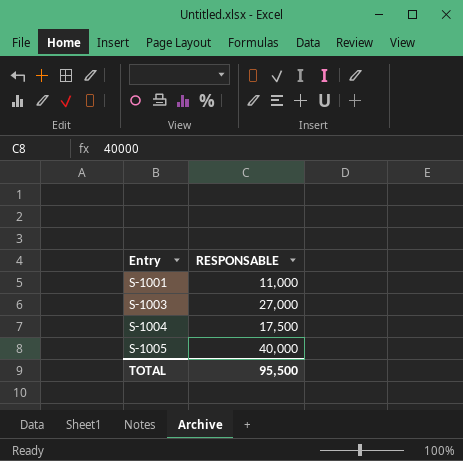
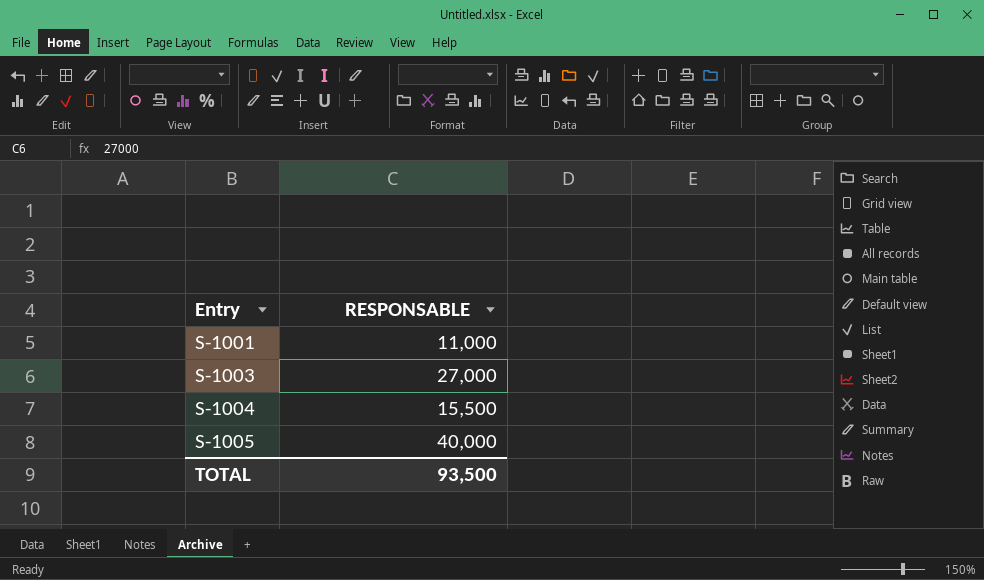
S-1004 | RESPONSABLE: 17,500 -> 15,500
TOTAL | RESPONSABLE: 95,500 -> 93,500

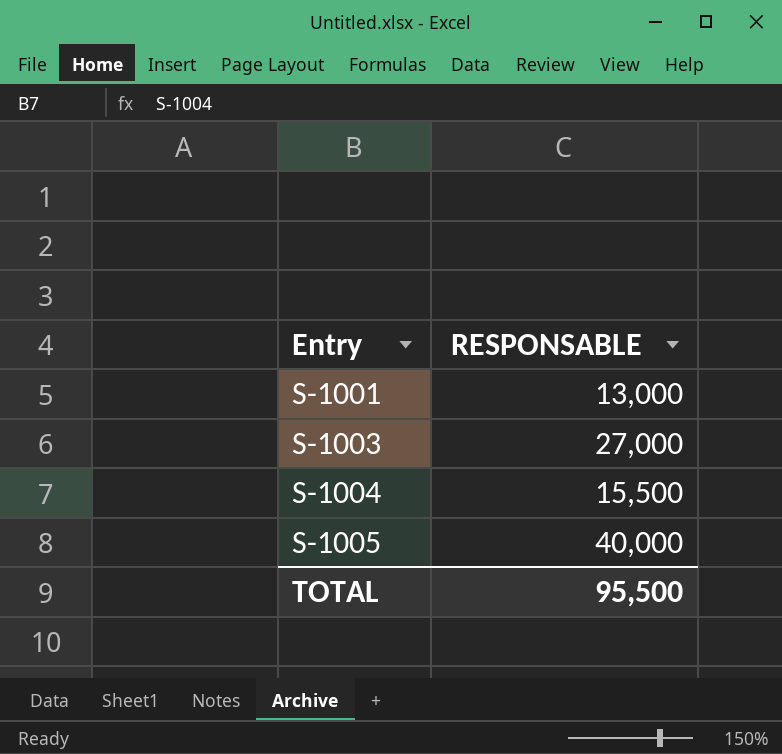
S-1001 | RESPONSABLE: 11,000 -> 13,000
TOTAL | RESPONSABLE: 93,500 -> 95,500

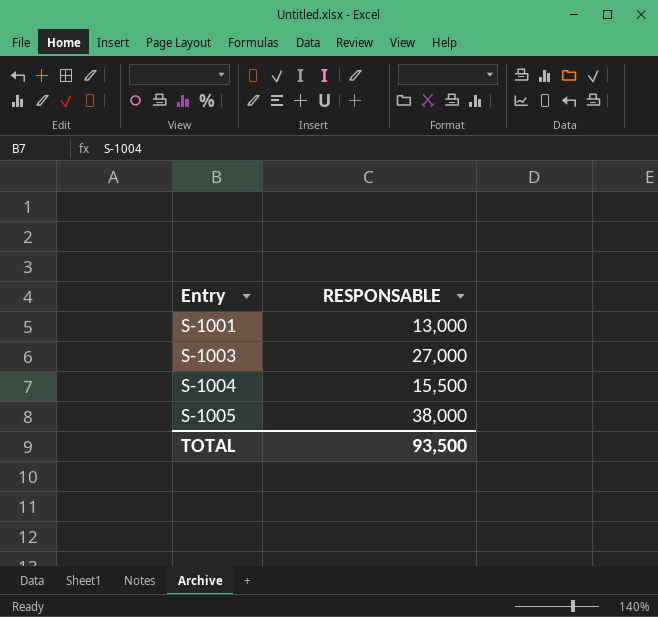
S-1005 | RESPONSABLE: 40,000 -> 38,000
TOTAL | RESPONSABLE: 95,500 -> 93,500

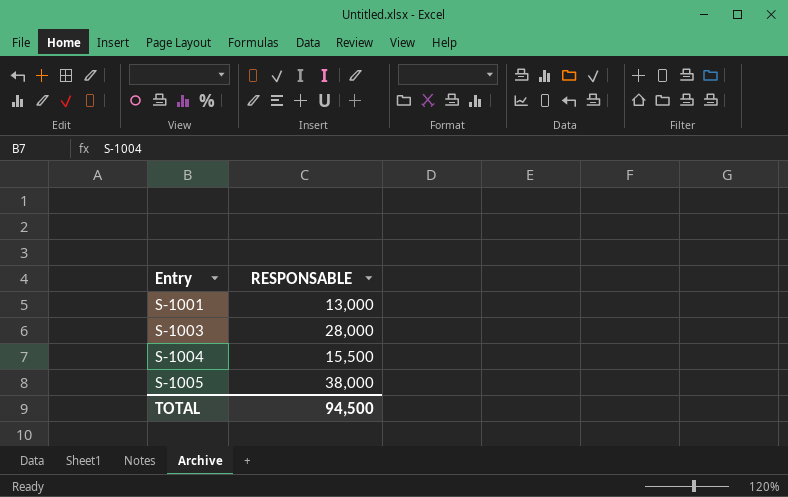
S-1003 | RESPONSABLE: 27,000 -> 28,000
TOTAL | RESPONSABLE: 93,500 -> 94,500

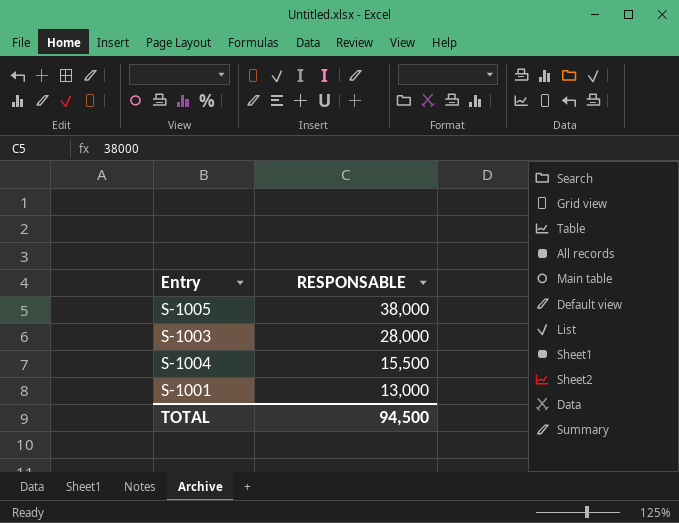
row order: Entry ascending -> RESPONSABLE descending

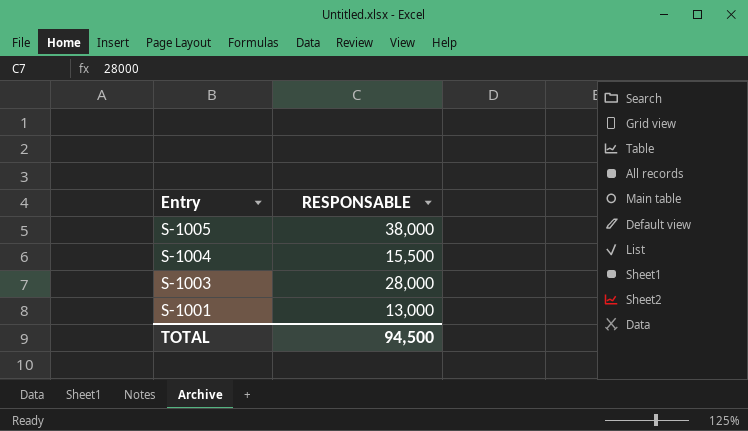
row order: RESPONSABLE descending -> Entry descending

